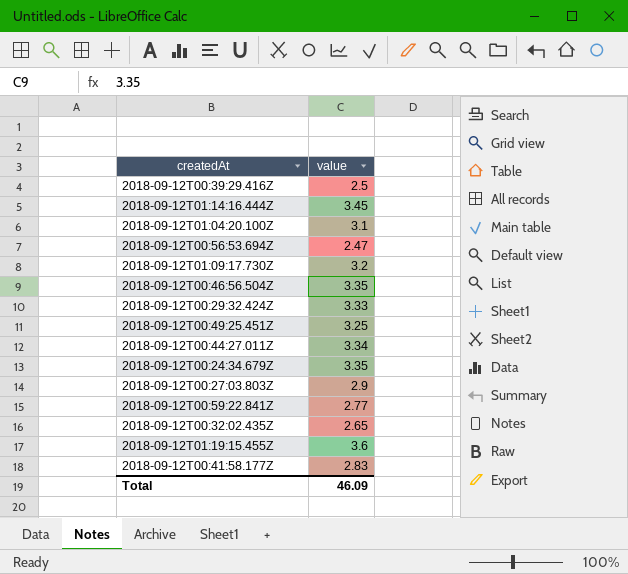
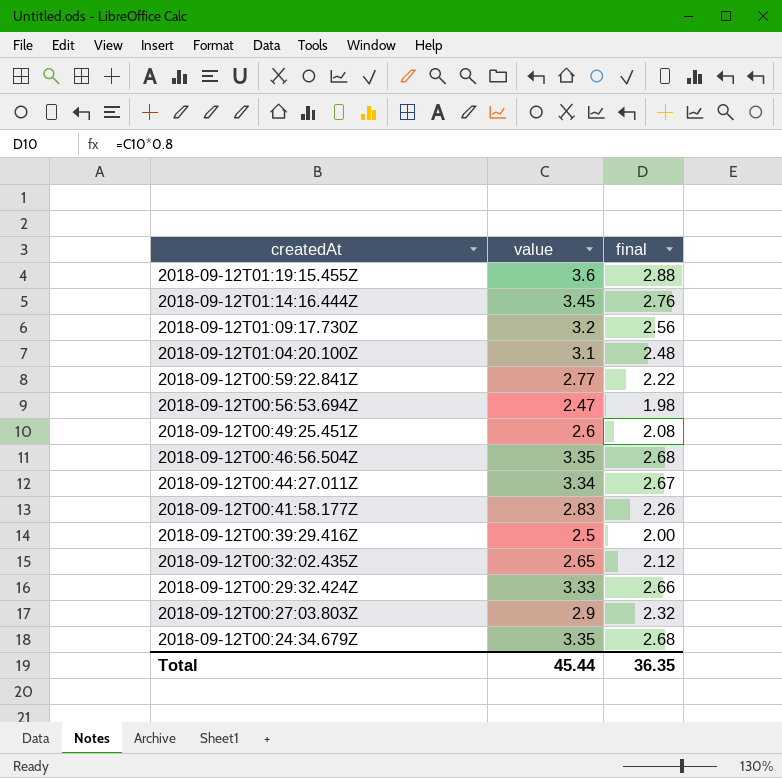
row order: none -> createdAt descending
column final | formula: none -> [value] * 0.8
2018-09-12T00:49:25.451Z | value: 3.25 -> 2.6
Total | value: 46.09 -> 45.44

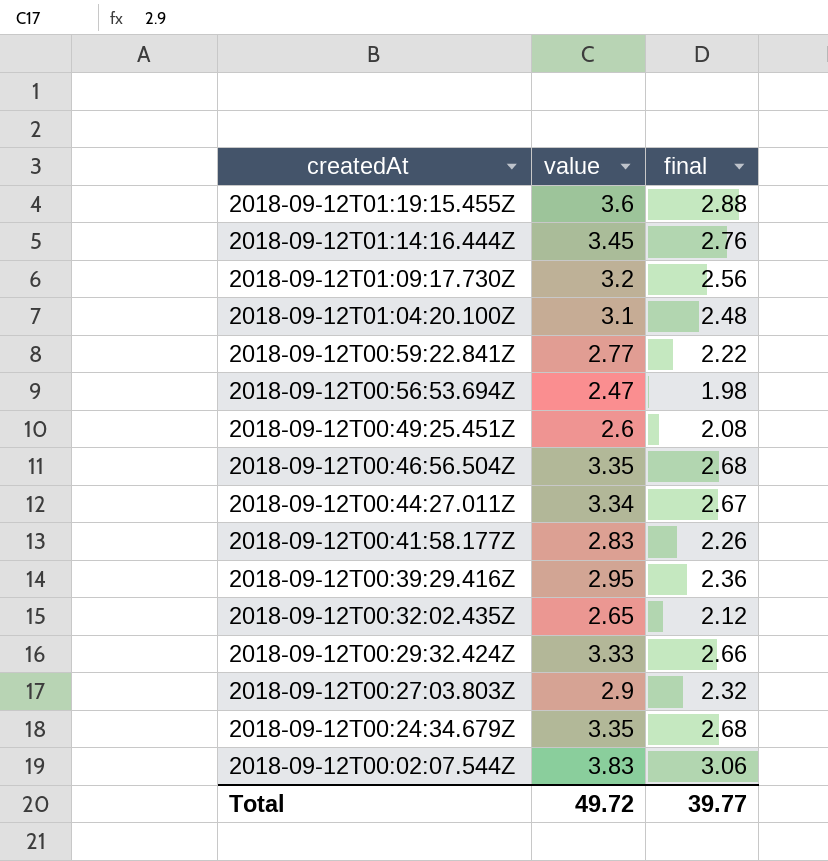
2018-09-12T00:39:29.416Z | value: 2.5 -> 2.95
2018-09-12T00:39:29.416Z | final: 2.00 -> 2.36
row 2018-09-12T00:02:07.544Z: none -> 3.83 | 3.06
Total | value: 45.44 -> 49.72
Total | final: 36.35 -> 39.77

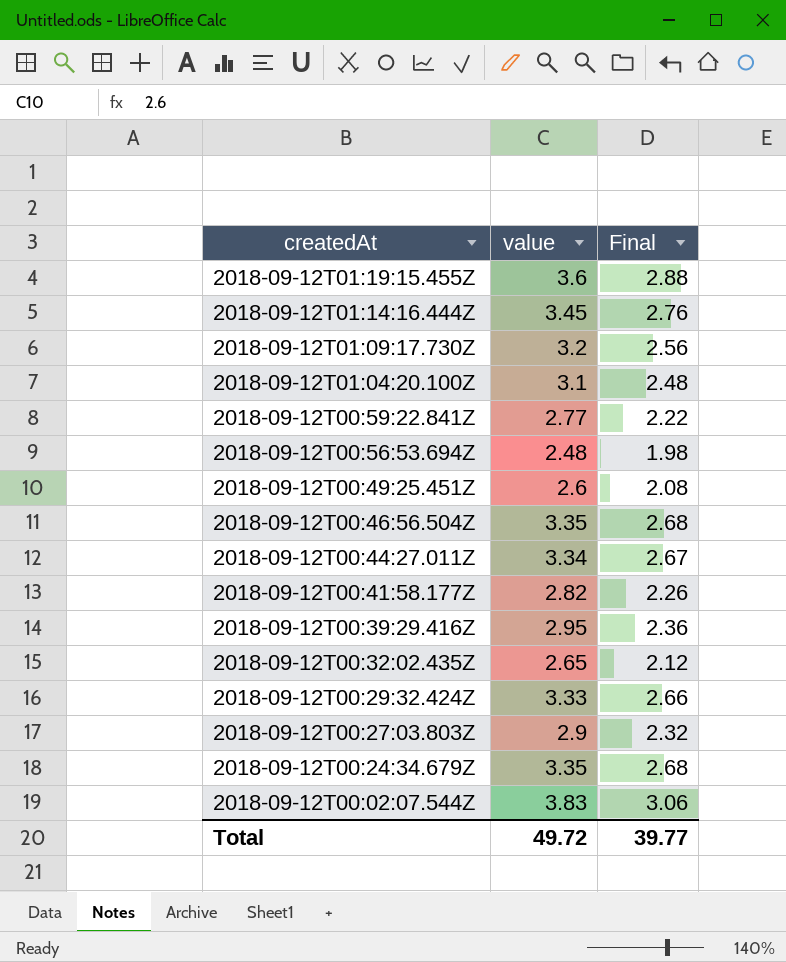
column name: final -> Final
2018-09-12T00:56:53.694Z | value: 2.47 -> 2.48
2018-09-12T00:41:58.177Z | value: 2.83 -> 2.82

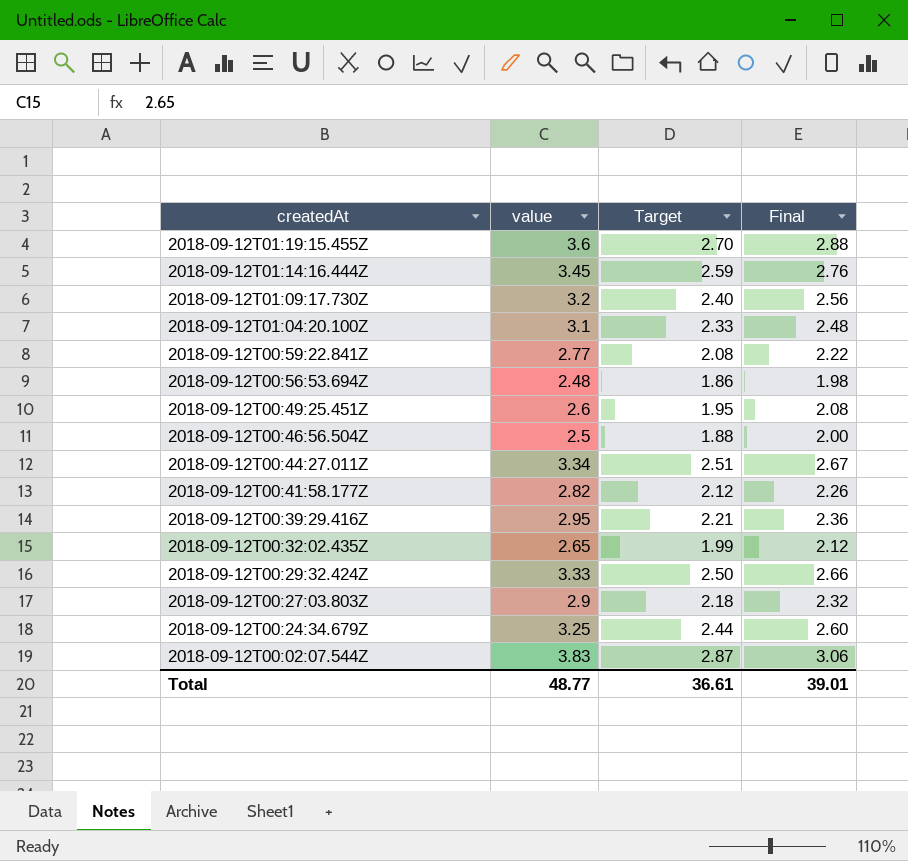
column Target | formula: none -> [value] * 0.75
2018-09-12T00:46:56.504Z | value: 3.35 -> 2.5
2018-09-12T00:46:56.504Z | Final: 2.68 -> 2.00
2018-09-12T00:24:34.679Z | value: 3.35 -> 3.25
2018-09-12T00:24:34.679Z | Final: 2.68 -> 2.60
Total | value: 49.72 -> 48.77
Total | Final: 39.77 -> 39.01

